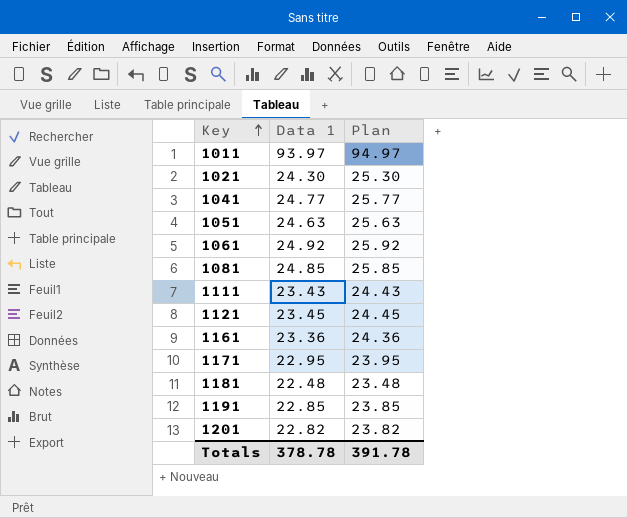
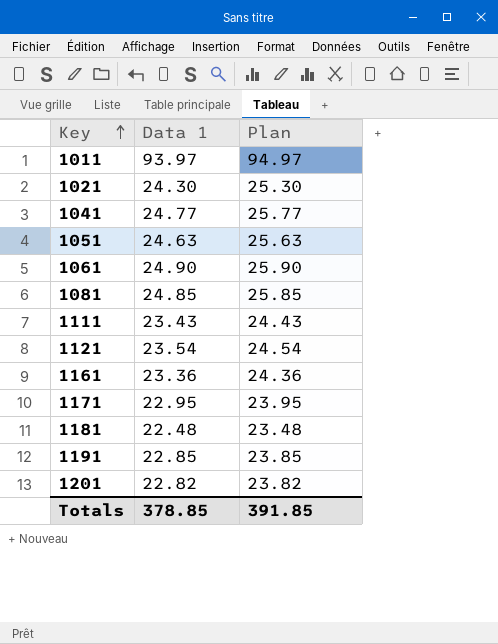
1061 | Data 1: 24.92 -> 24.90
1061 | Plan: 25.92 -> 25.90
1121 | Data 1: 23.45 -> 23.54
1121 | Plan: 24.45 -> 24.54
Totals | Data 1: 378.78 -> 378.85
Totals | Plan: 391.78 -> 391.85

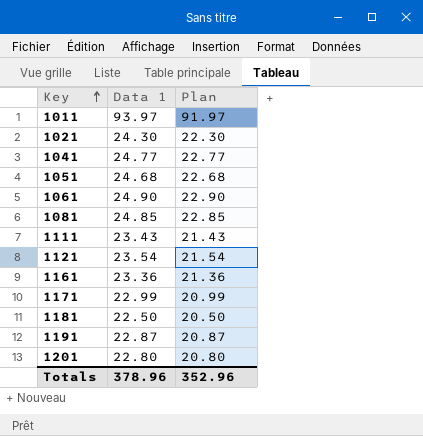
column Plan | formula: [Data 1] + 1 -> [Data 1] - 2
1051 | Data 1: 24.63 -> 24.68
1171 | Data 1: 22.95 -> 22.99
1181 | Data 1: 22.48 -> 22.50
1191 | Data 1: 22.85 -> 22.87
1201 | Data 1: 22.82 -> 22.80
Totals | Data 1: 378.85 -> 378.96
Totals | Plan: 391.85 -> 352.96

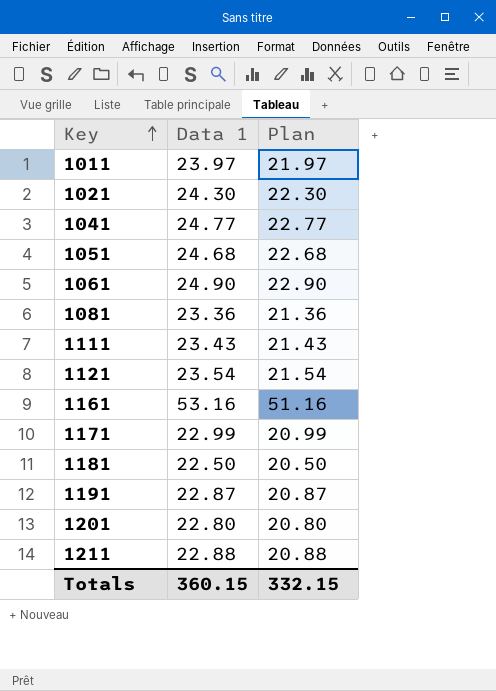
1011 | Data 1: 93.97 -> 23.97
1011 | Plan: 91.97 -> 21.97
1081 | Data 1: 24.85 -> 23.36
1081 | Plan: 22.85 -> 21.36
1161 | Data 1: 23.36 -> 53.16
1161 | Plan: 21.36 -> 51.16
row 1211: none -> 22.88 | 20.88
Totals | Data 1: 378.96 -> 360.15
Totals | Plan: 352.96 -> 332.15

